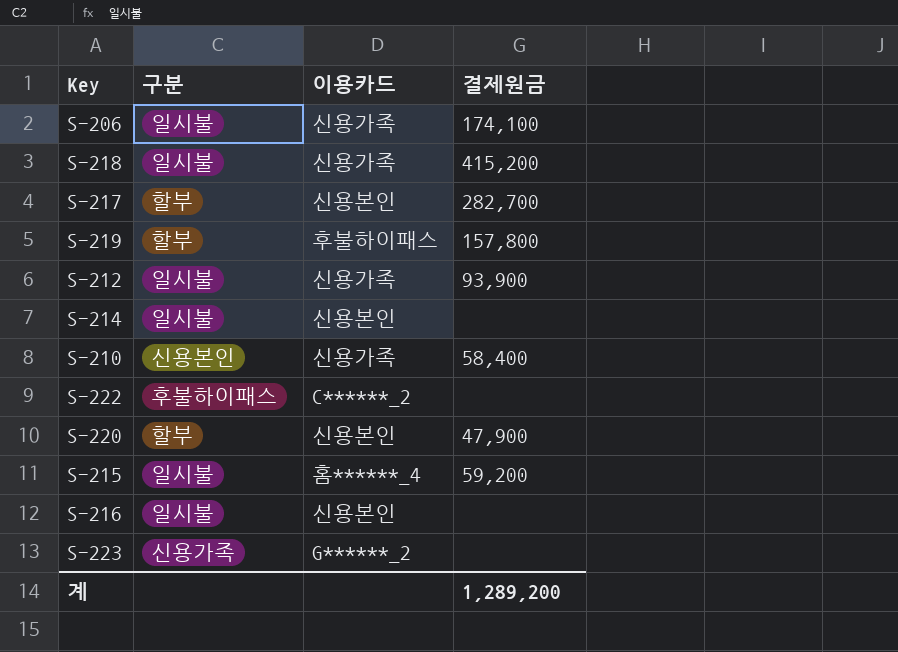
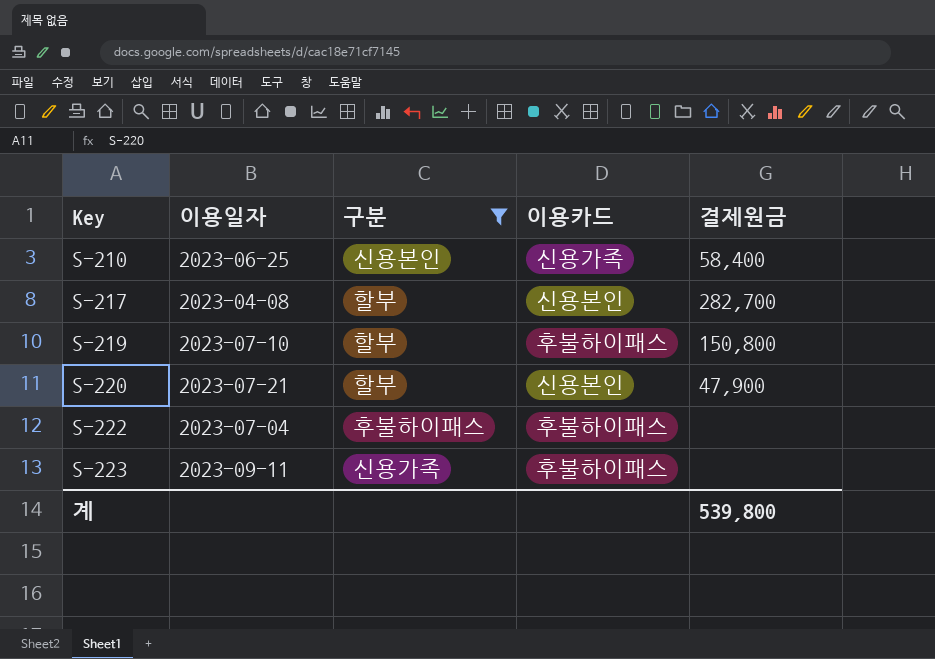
filter: none -> 구분 != 일시불
row order: none -> Key ascending
column 이용일자 | position: none -> 2
S-219 | 결제원금: 157,800 -> 150,800
S-222 | 이용카드: C******_2 -> 후불하이패스
S-223 | 이용카드: G******_2 -> 후불하이패스
계 | 결제원금: 1,289,200 -> 539,800

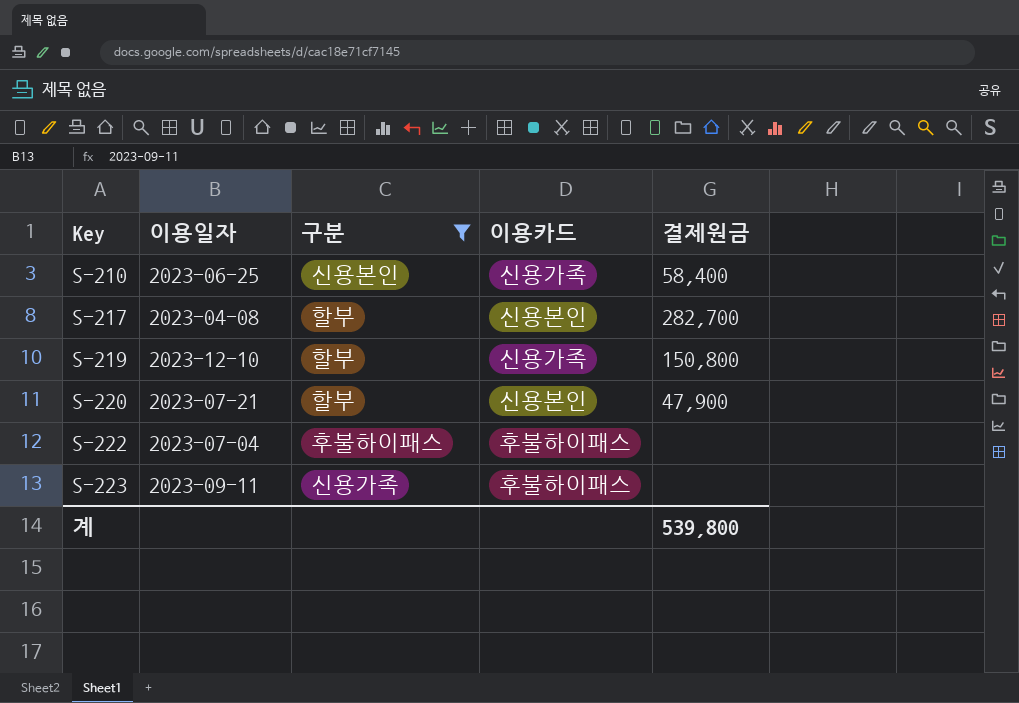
S-219 | 이용일자: 2023-07-10 -> 2023-12-10
S-219 | 이용카드: 후불하이패스 -> 신용가족

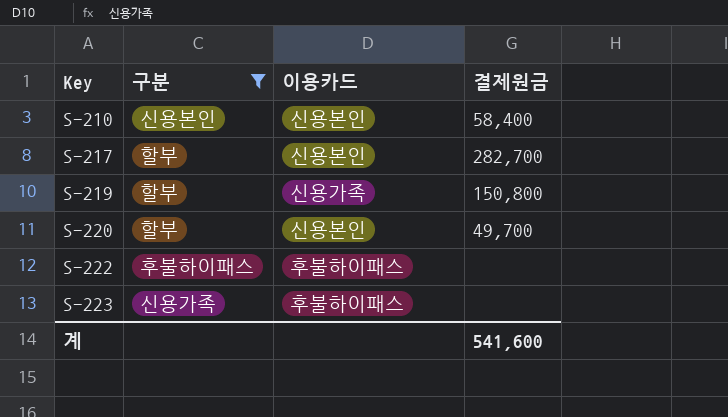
column 이용일자 | position: 2 -> none
S-210 | 이용카드: 신용가족 -> 신용본인
S-220 | 결제원금: 47,900 -> 49,700
계 | 결제원금: 539,800 -> 541,600

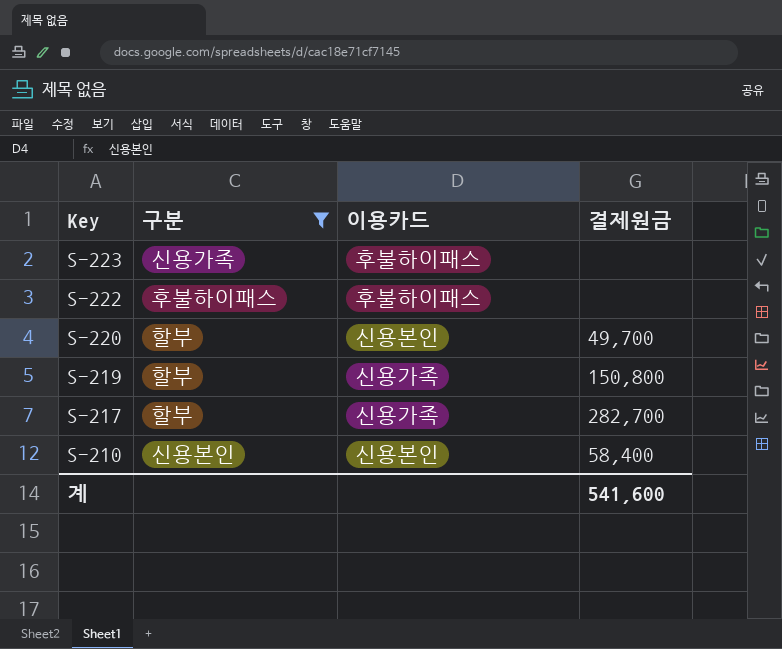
row order: Key ascending -> Key descending
S-217 | 이용카드: 신용본인 -> 신용가족

